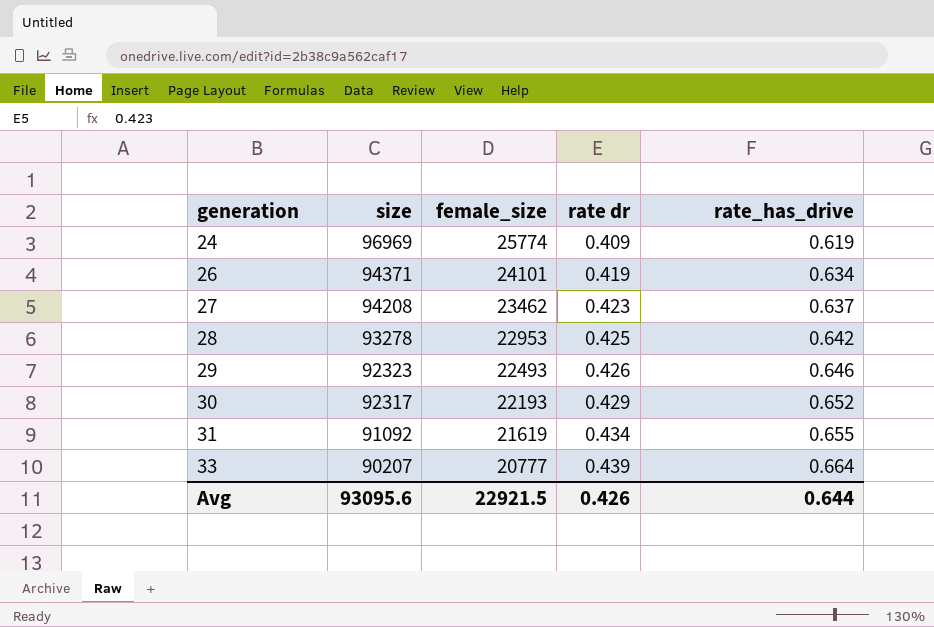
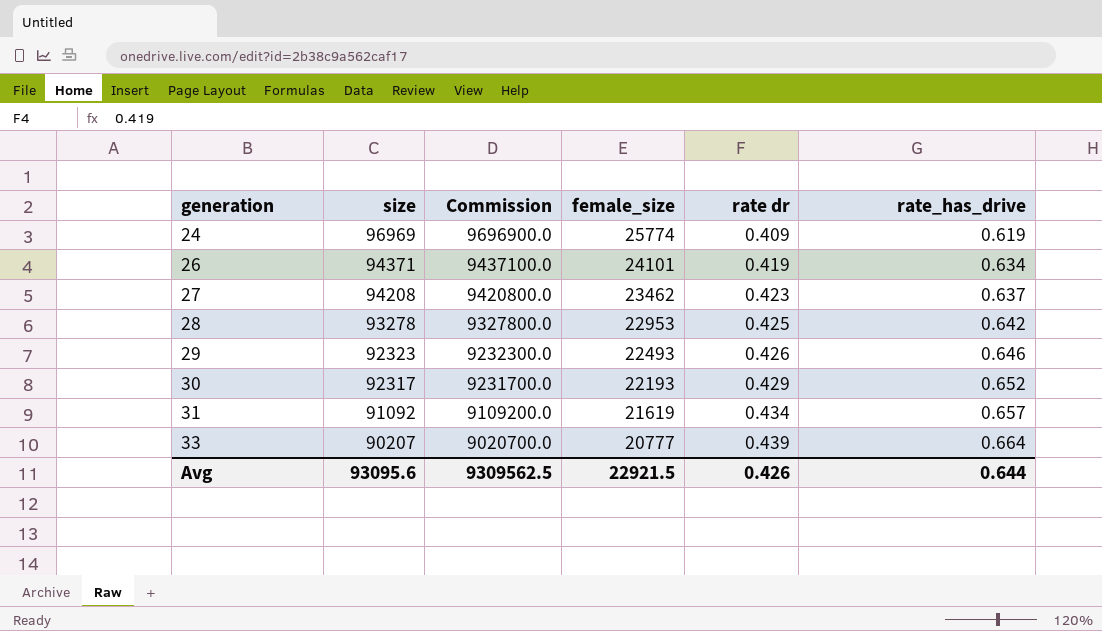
column Commission | formula: none -> [size] * 100
31 | rate_has_drive: 0.655 -> 0.657

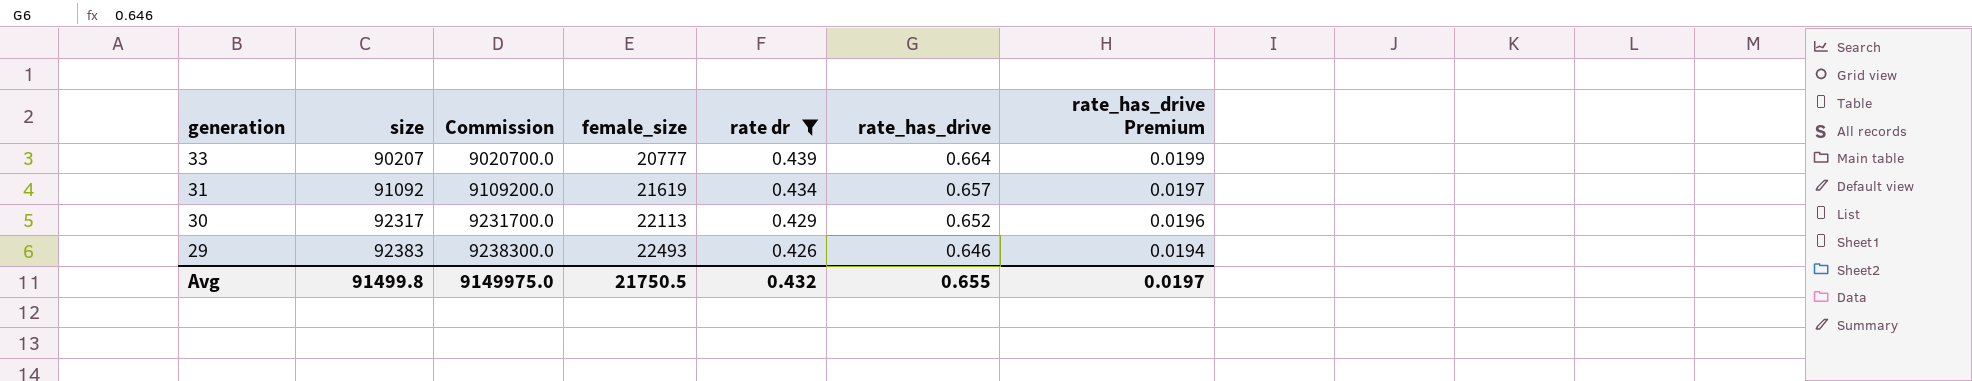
filter: none -> rate dr >= 0.426
row order: generation ascending -> generation descending
column rate_has_drive Premium | formula: none -> [rate_has_drive] * 0.03
30 | female_size: 22193 -> 22113
29 | size: 92323 -> 92383
29 | Commission: 9232300.0 -> 9238300.0
Avg | size: 93095.6 -> 91499.8
Avg | Commission: 9309562.5 -> 9149975.0
Avg | female_size: 22921.5 -> 21750.5
Avg | rate dr: 0.426 -> 0.432
Avg | rate_has_drive: 0.644 -> 0.655

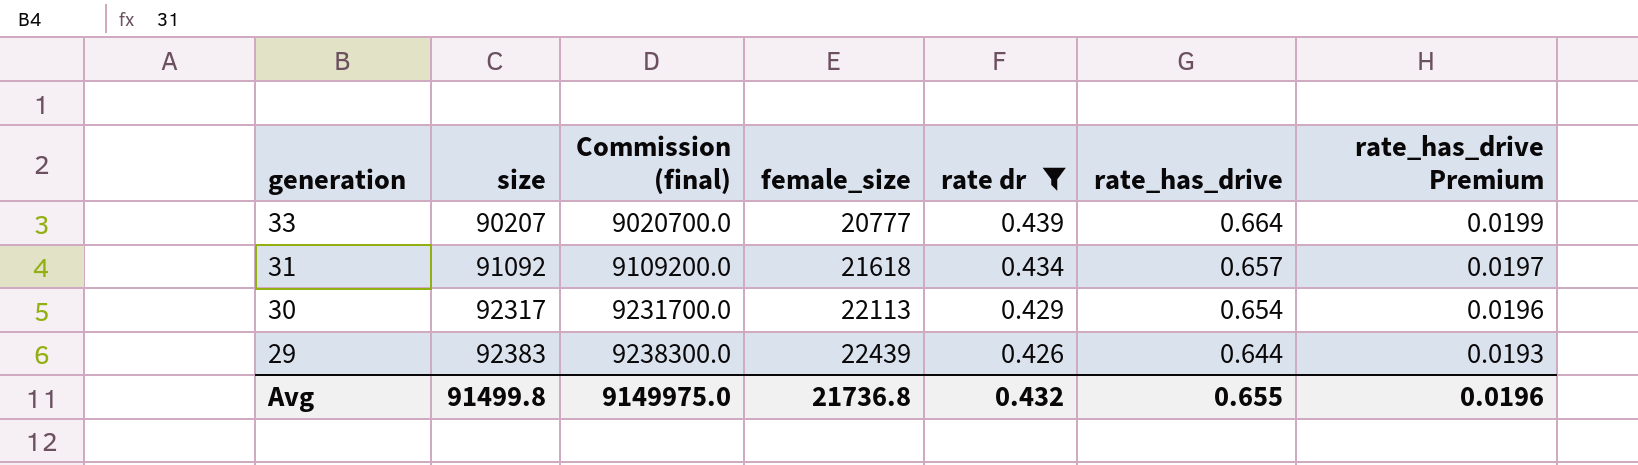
column name: Commission -> Commission (final)
31 | female_size: 21619 -> 21618
30 | rate_has_drive: 0.652 -> 0.654
29 | female_size: 22493 -> 22439
29 | rate_has_drive: 0.646 -> 0.644
29 | rate_has_drive Premium: 0.0194 -> 0.0193
Avg | female_size: 21750.5 -> 21736.8
Avg | rate_has_drive Premium: 0.0197 -> 0.0196

